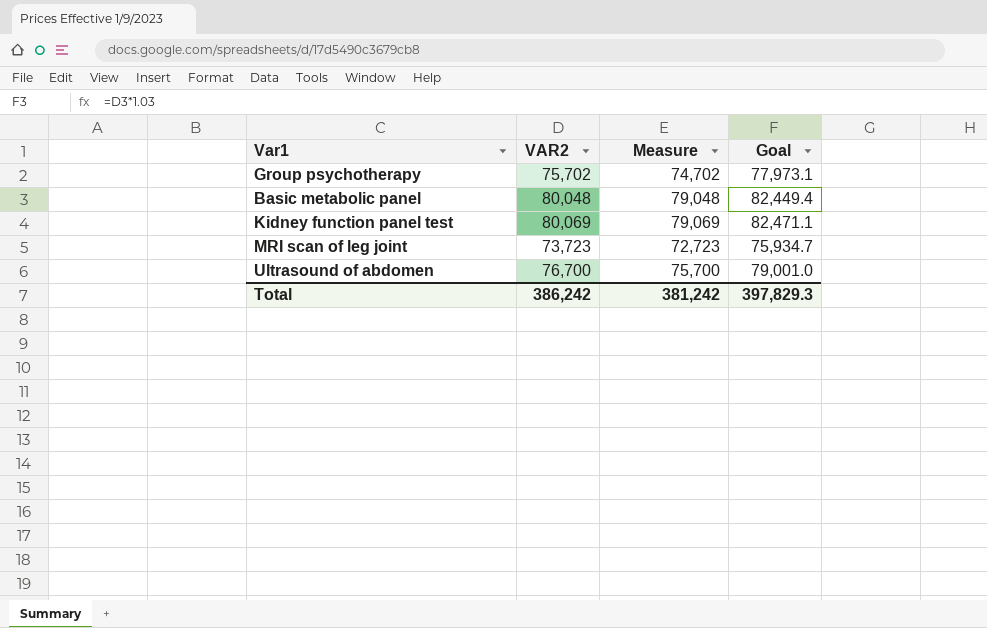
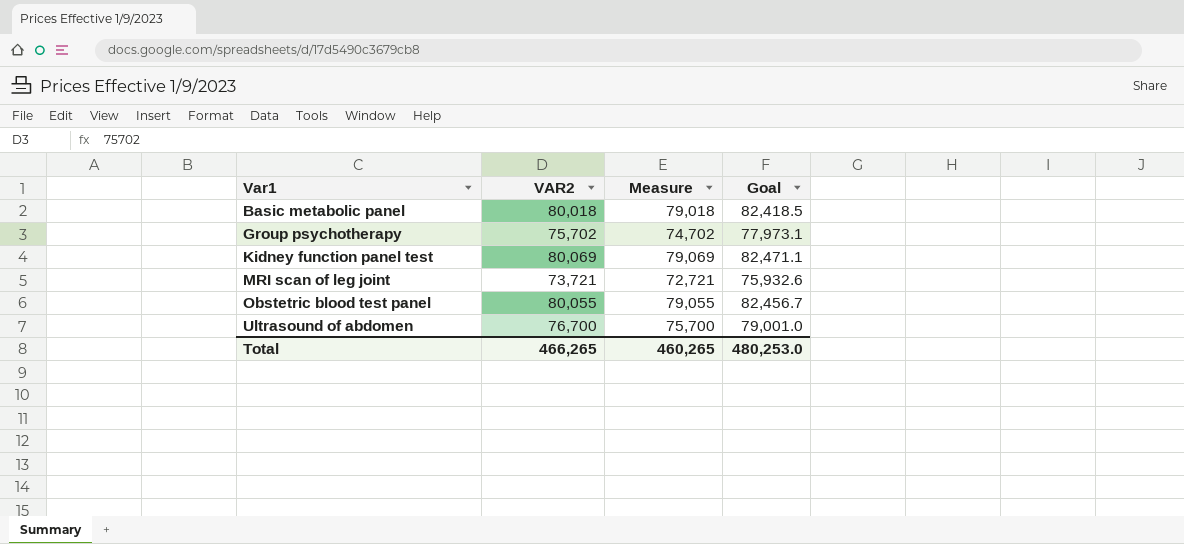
row order: none -> Var1 ascending
Basic metabolic panel | VAR2: 80,048 -> 80,018
Basic metabolic panel | Measure: 79,048 -> 79,018
Basic metabolic panel | Goal: 82,449.4 -> 82,418.5
MRI scan of leg joint | VAR2: 73,723 -> 73,721
MRI scan of leg joint | Measure: 72,723 -> 72,721
MRI scan of leg joint | Goal: 75,934.7 -> 75,932.6
row Obstetric blood test panel: none -> 80,055 | 79,055 | 82,456.7
Total | VAR2: 386,242 -> 466,265
Total | Measure: 381,242 -> 460,265
Total | Goal: 397,829.3 -> 480,253.0

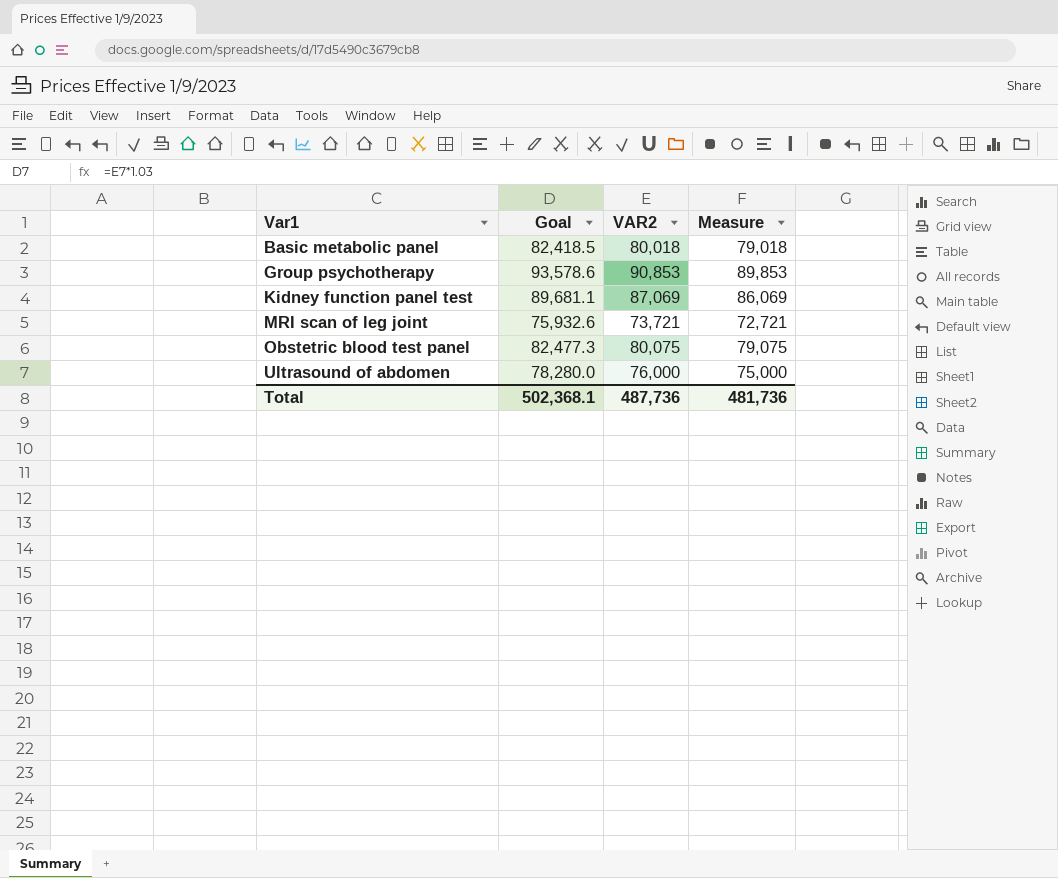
column Goal | position: 4 -> 2
Group psychotherapy | Goal: 77,973.1 -> 93,578.6
Group psychotherapy | VAR2: 75,702 -> 90,853
Group psychotherapy | Measure: 74,702 -> 89,853
Kidney function panel test | Goal: 82,471.1 -> 89,681.1
Kidney function panel test | VAR2: 80,069 -> 87,069
Kidney function panel test | Measure: 79,069 -> 86,069
Obstetric blood test panel | Goal: 82,456.7 -> 82,477.3
Obstetric blood test panel | VAR2: 80,055 -> 80,075
Obstetric blood test panel | Measure: 79,055 -> 79,075
Ultrasound of abdomen | Goal: 79,001.0 -> 78,280.0
Ultrasound of abdomen | VAR2: 76,700 -> 76,000
Ultrasound of abdomen | Measure: 75,700 -> 75,000
Total | Goal: 480,253.0 -> 502,368.1
Total | VAR2: 466,265 -> 487,736
Total | Measure: 460,265 -> 481,736

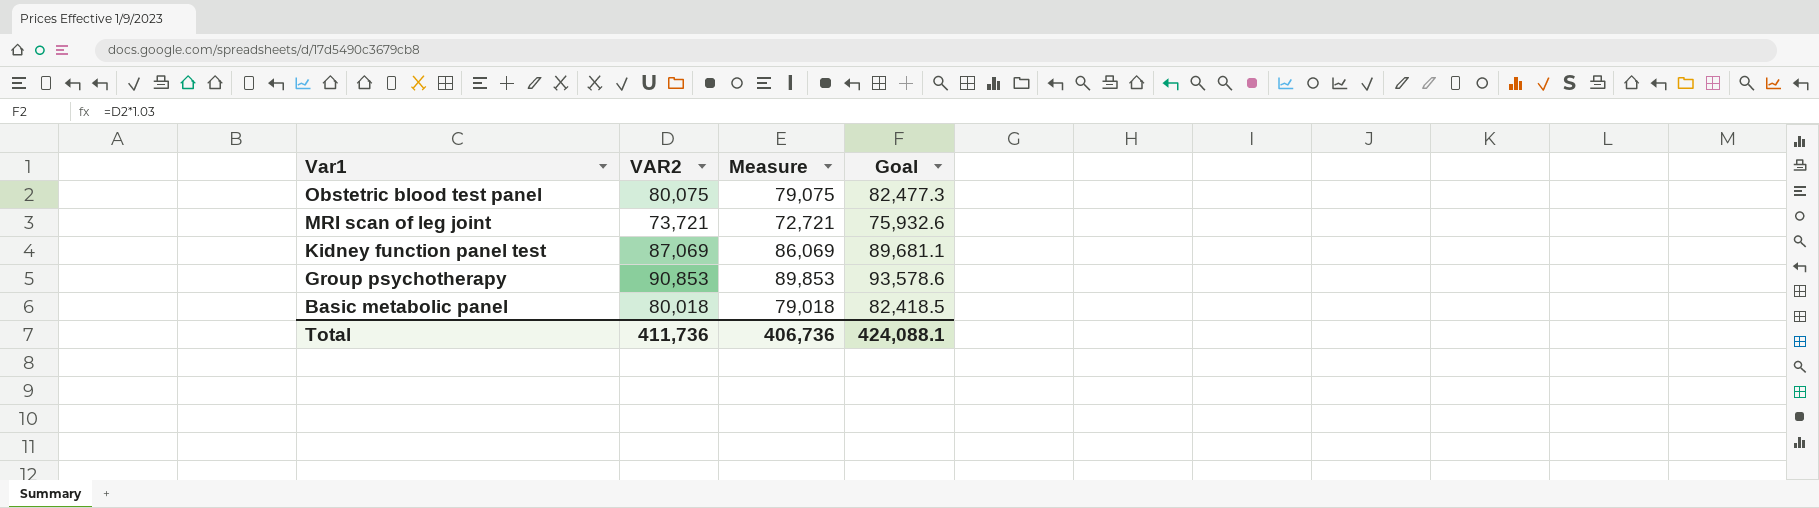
row order: Var1 ascending -> Var1 descending
column Goal | position: 2 -> 4
row Ultrasound of abdomen: 78,280.0 | 76,000 | 75,000 -> none
Total | VAR2: 487,736 -> 411,736
Total | Measure: 481,736 -> 406,736
Total | Goal: 502,368.1 -> 424,088.1

